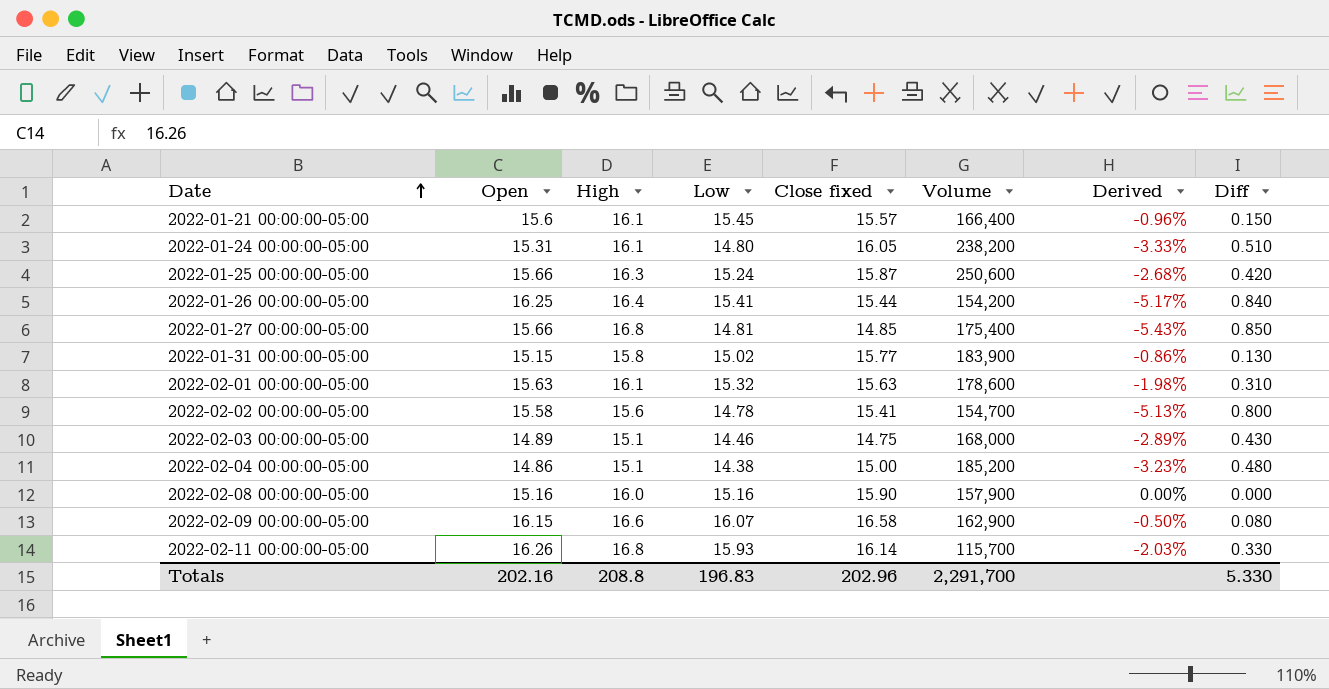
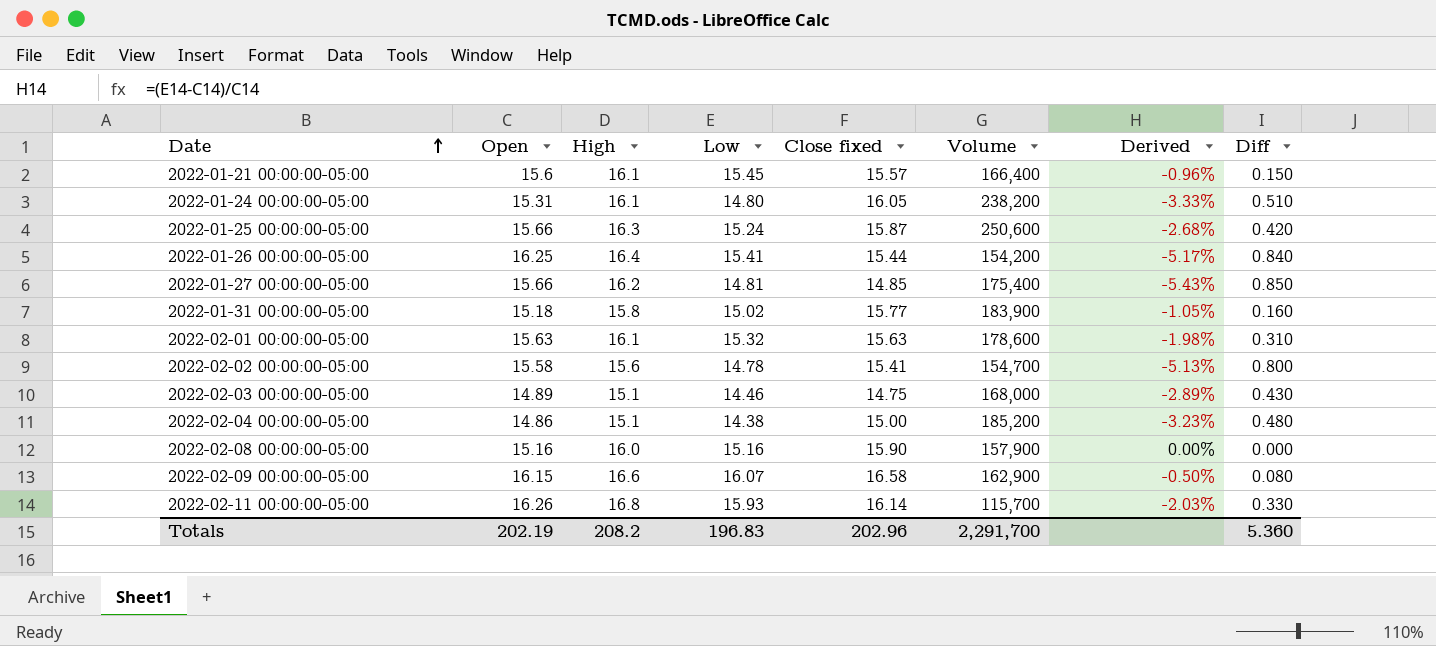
2022-01-27 00:00:00-05:00 | High: 16.8 -> 16.2
2022-01-31 00:00:00-05:00 | Open: 15.15 -> 15.18
2022-01-31 00:00:00-05:00 | Derived: -0.86% -> -1.05%
2022-01-31 00:00:00-05:00 | Diff: 0.130 -> 0.160
Totals | Open: 202.16 -> 202.19
Totals | High: 208.8 -> 208.2
Totals | Diff: 5.330 -> 5.360

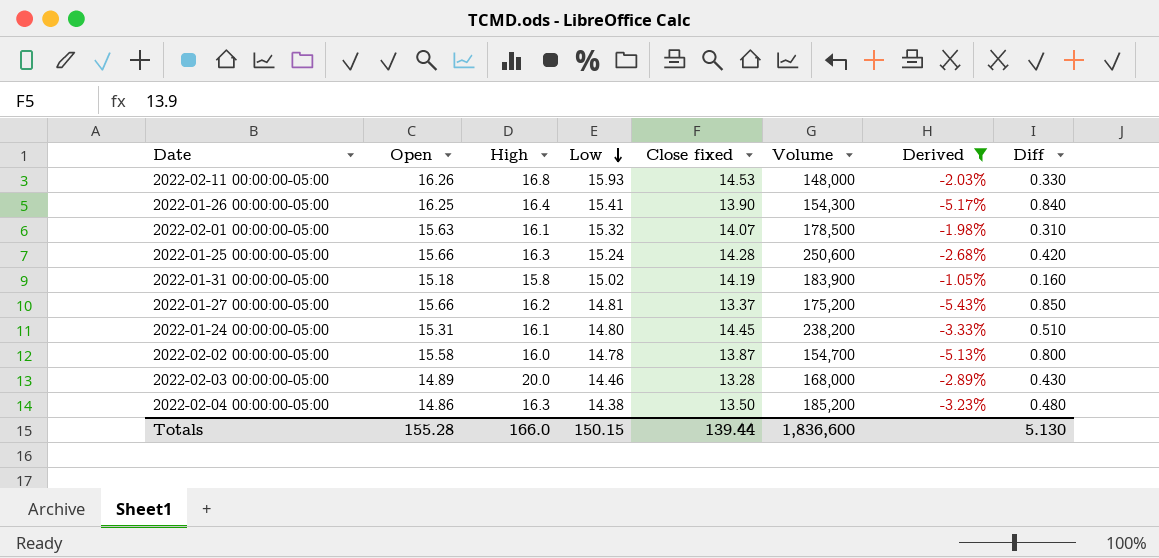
filter: none -> Derived <= -1.05%
row order: Date ascending -> Low descending
2022-02-11 00:00:00-05:00 | Close fixed: 16.14 -> 14.53
2022-02-11 00:00:00-05:00 | Volume: 115,700 -> 148,000
2022-01-26 00:00:00-05:00 | Close fixed: 15.44 -> 13.90
2022-01-26 00:00:00-05:00 | Volume: 154,200 -> 154,300
2022-02-01 00:00:00-05:00 | Close fixed: 15.63 -> 14.07
2022-02-01 00:00:00-05:00 | Volume: 178,600 -> 178,500
2022-01-25 00:00:00-05:00 | Close fixed: 15.87 -> 14.28
2022-01-31 00:00:00-05:00 | Close fixed: 15.77 -> 14.19
2022-01-27 00:00:00-05:00 | Close fixed: 14.85 -> 13.37
2022-01-27 00:00:00-05:00 | Volume: 175,400 -> 175,200
2022-01-24 00:00:00-05:00 | Close fixed: 16.05 -> 14.45
2022-02-02 00:00:00-05:00 | High: 15.6 -> 16.0
2022-02-02 00:00:00-05:00 | Close fixed: 15.41 -> 13.87
2022-02-03 00:00:00-05:00 | High: 15.1 -> 20.0
2022-02-03 00:00:00-05:00 | Close fixed: 14.75 -> 13.28
2022-02-04 00:00:00-05:00 | High: 15.1 -> 16.3
2022-02-04 00:00:00-05:00 | Close fixed: 15.00 -> 13.50
Totals | Open: 202.19 -> 155.28
Totals | High: 208.2 -> 166.0
Totals | Low: 196.83 -> 150.15
Totals | Close fixed: 202.96 -> 139.44
Totals | Volume: 2,291,700 -> 1,836,600
Totals | Diff: 5.360 -> 5.130

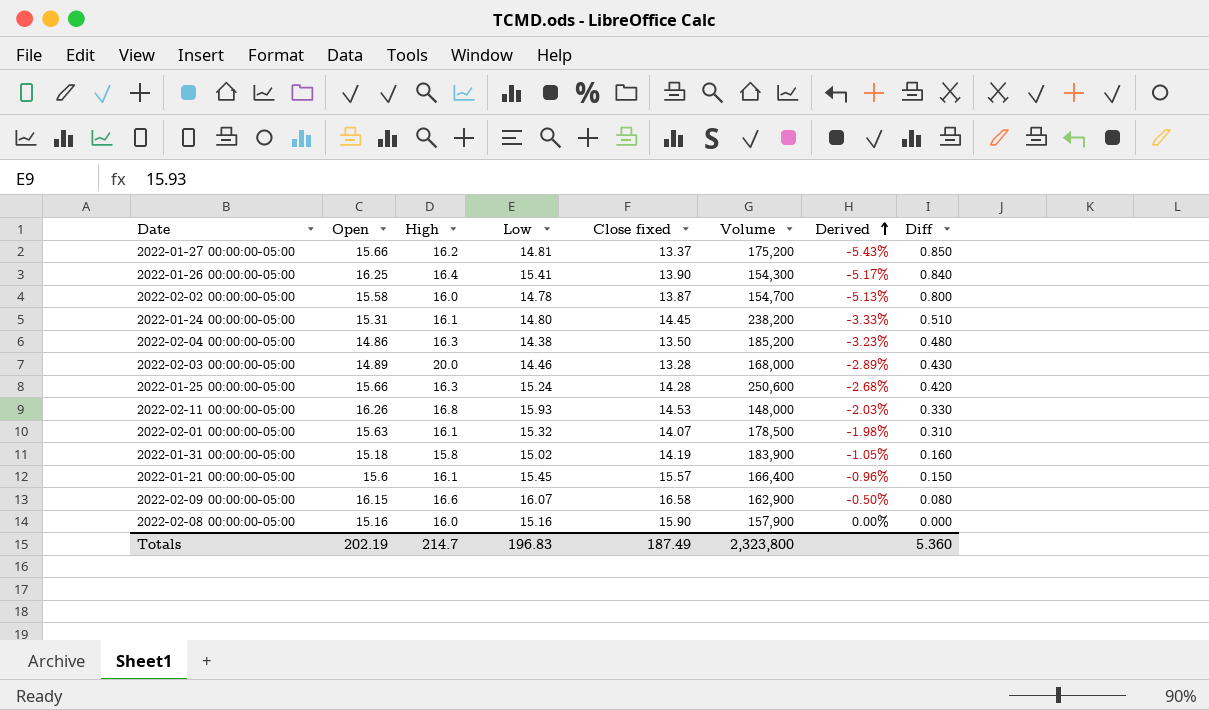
filter: Derived <= -1.05% -> none
row order: Low descending -> Derived ascending
Totals | Open: 155.28 -> 202.19
Totals | High: 166.0 -> 214.7
Totals | Low: 150.15 -> 196.83
Totals | Close fixed: 139.44 -> 187.49
Totals | Volume: 1,836,600 -> 2,323,800
Totals | Diff: 5.130 -> 5.360

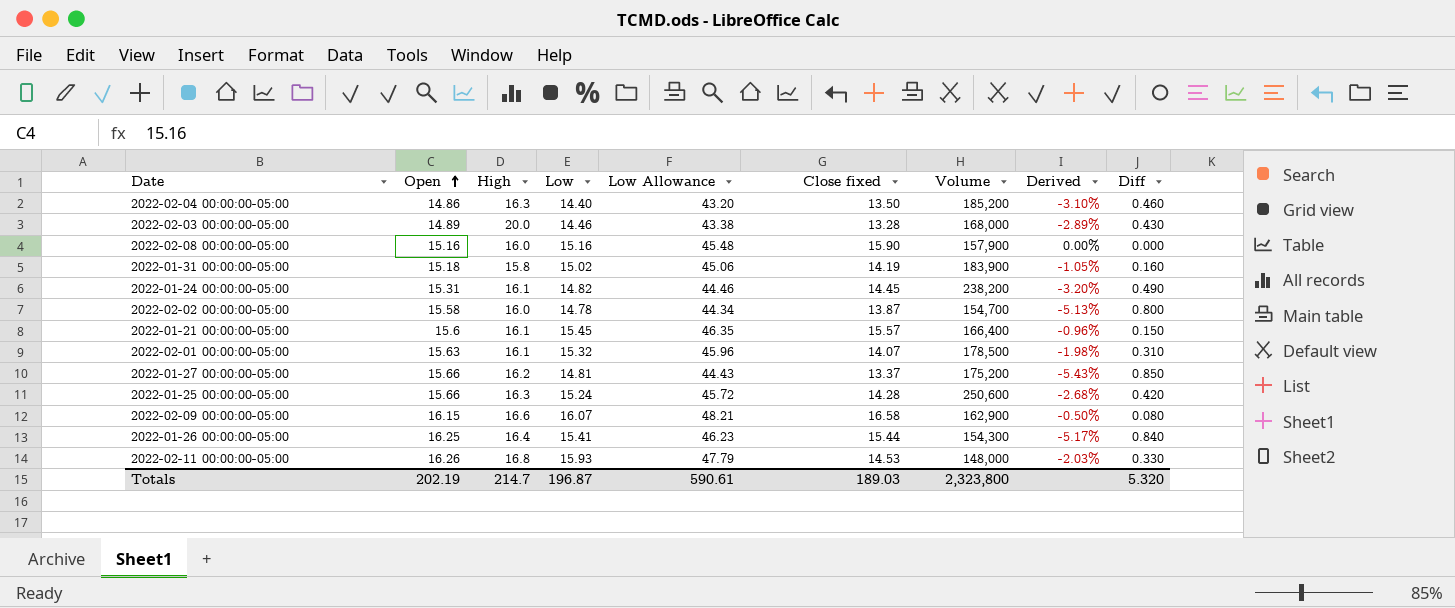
row order: Derived ascending -> Open ascending
column Low Allowance | formula: none -> [Low] * 3
2022-02-04 00:00:00-05:00 | Low: 14.38 -> 14.40
2022-02-04 00:00:00-05:00 | Derived: -3.23% -> -3.10%
2022-02-04 00:00:00-05:00 | Diff: 0.480 -> 0.460
2022-01-24 00:00:00-05:00 | Low: 14.80 -> 14.82
2022-01-24 00:00:00-05:00 | Derived: -3.33% -> -3.20%
2022-01-24 00:00:00-05:00 | Diff: 0.510 -> 0.490
2022-01-26 00:00:00-05:00 | Close fixed: 13.90 -> 15.44
Totals | Low: 196.83 -> 196.87
Totals | Close fixed: 187.49 -> 189.03
Totals | Diff: 5.360 -> 5.320

